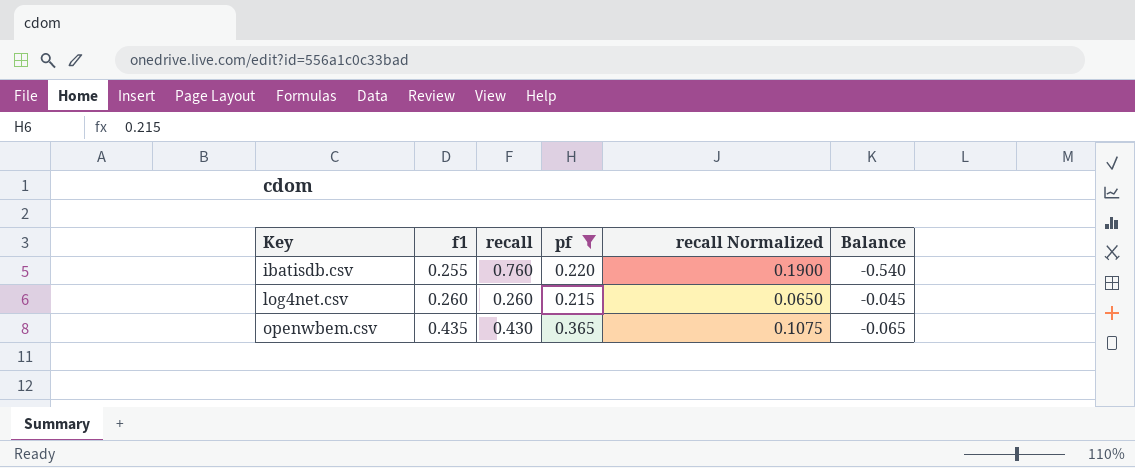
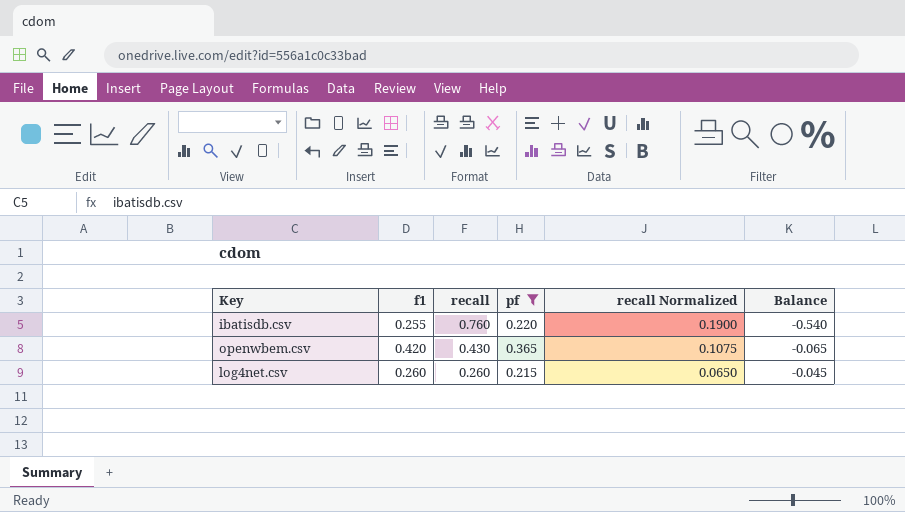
row order: Key ascending -> recall descending
openwbem.csv | f1: 0.435 -> 0.420

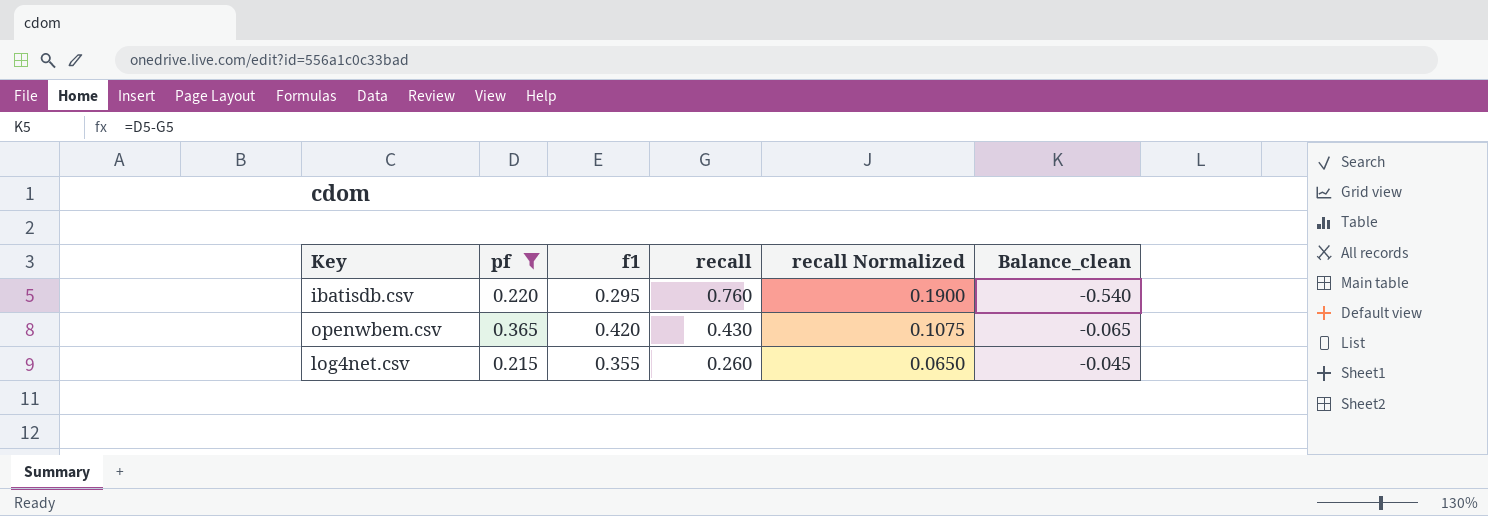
column pf | position: 4 -> 2
column name: Balance -> Balance_clean
ibatisdb.csv | f1: 0.255 -> 0.295
log4net.csv | f1: 0.260 -> 0.355

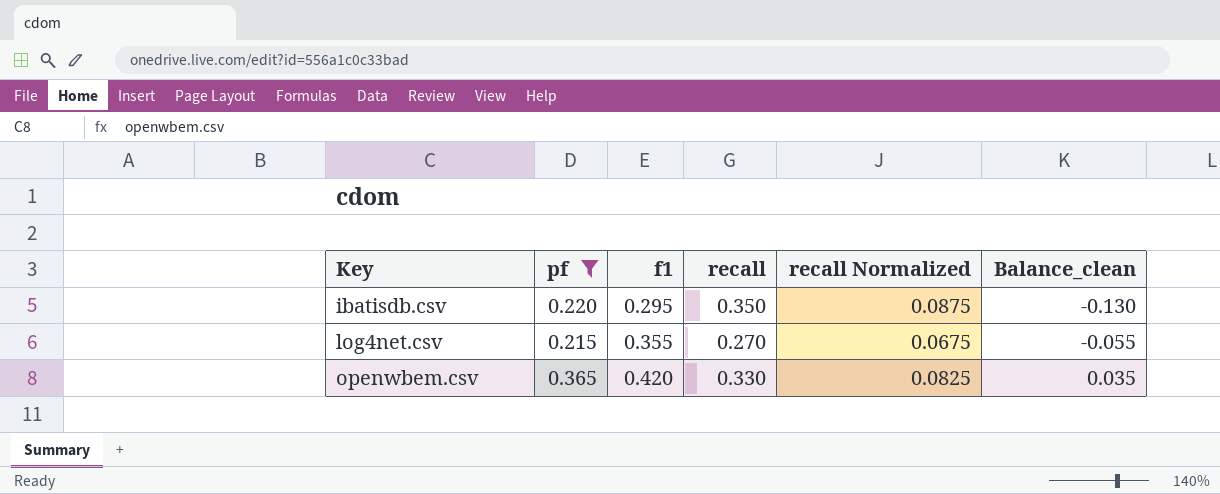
row order: recall descending -> Key ascending
ibatisdb.csv | recall: 0.760 -> 0.350
ibatisdb.csv | recall Normalized: 0.1900 -> 0.0875
ibatisdb.csv | Balance_clean: -0.540 -> -0.130
log4net.csv | recall: 0.260 -> 0.270
log4net.csv | recall Normalized: 0.0650 -> 0.0675
log4net.csv | Balance_clean: -0.045 -> -0.055
openwbem.csv | recall: 0.430 -> 0.330
openwbem.csv | recall Normalized: 0.1075 -> 0.0825
openwbem.csv | Balance_clean: -0.065 -> 0.035

